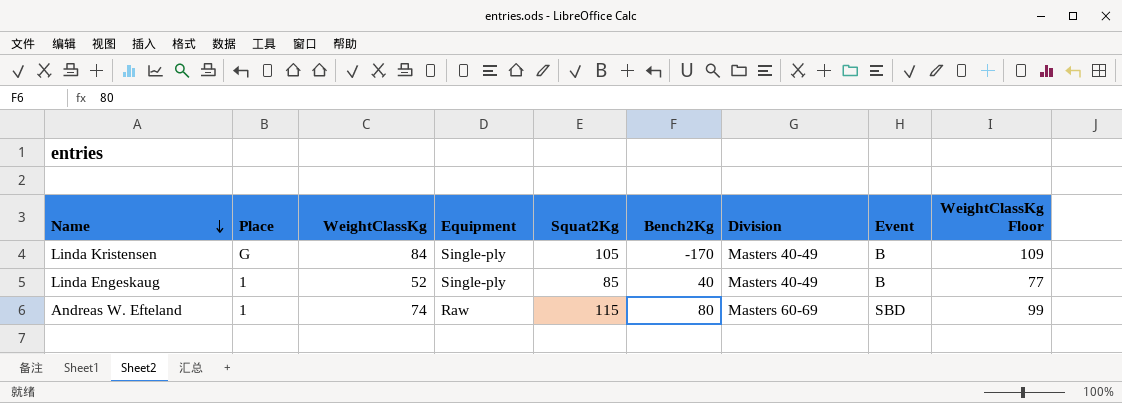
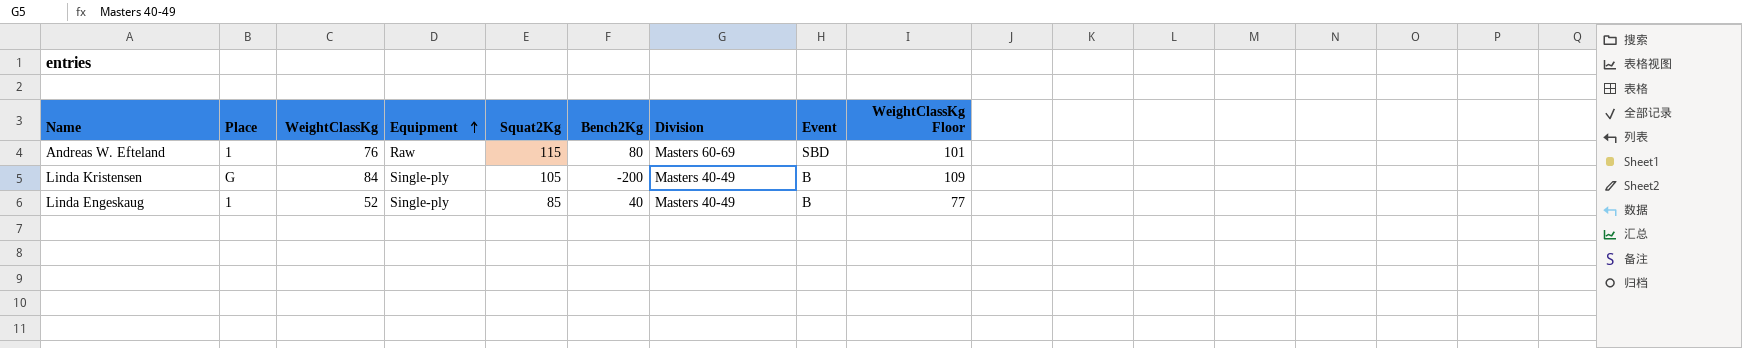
row order: Name descending -> Equipment ascending
Andreas W. Efteland | WeightClassKg: 74 -> 76
Andreas W. Efteland | WeightClassKg Floor: 99 -> 101
Linda Kristensen | Bench2Kg: -170 -> -200

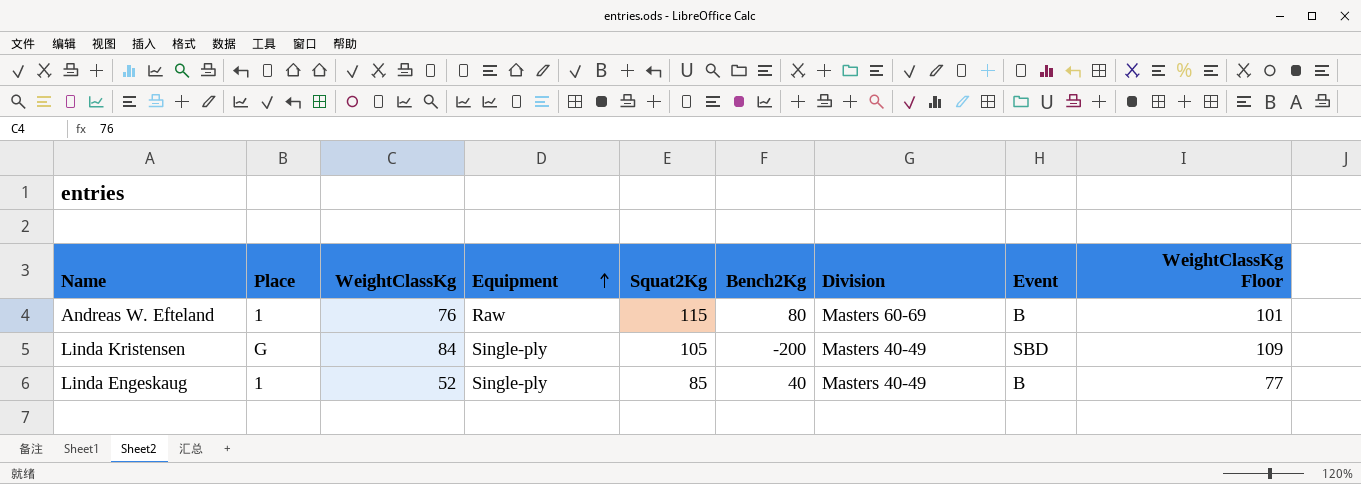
Andreas W. Efteland | Event: SBD -> B
Linda Kristensen | Event: B -> SBD

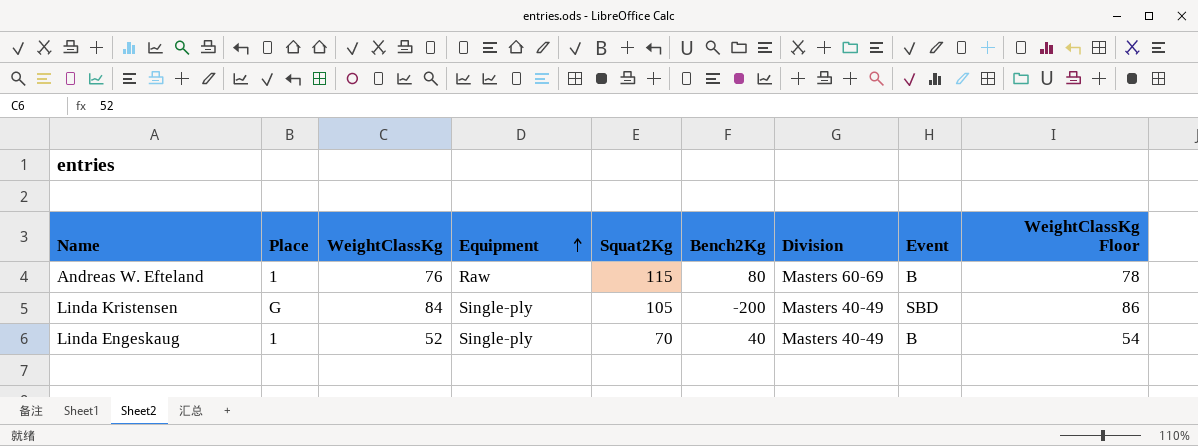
column WeightClassKg Floor | formula: [WeightClassKg] + 25 -> [WeightClassKg] + 2
Linda Engeskaug | Squat2Kg: 85 -> 70

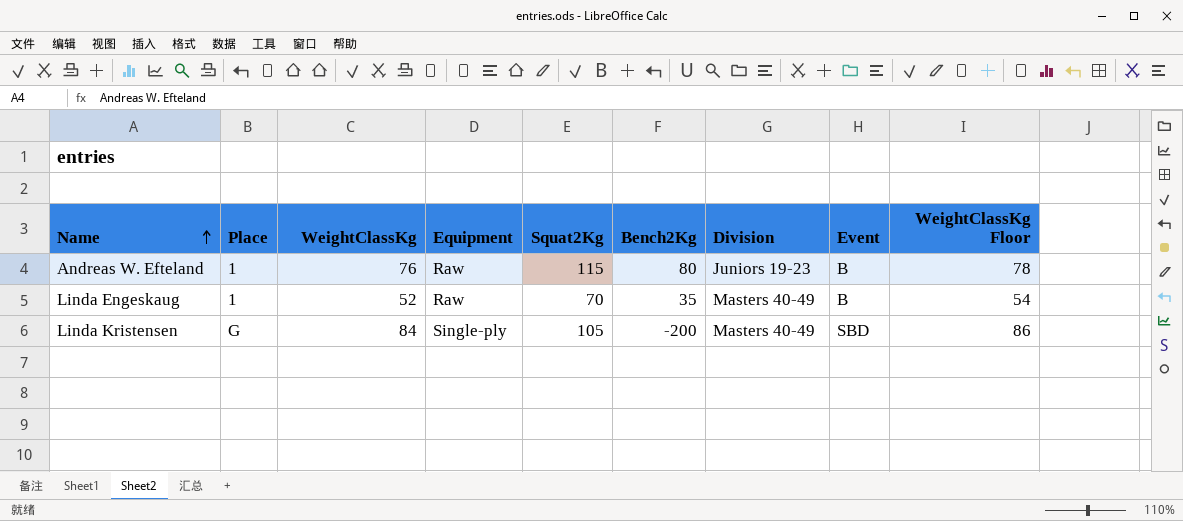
row order: Equipment ascending -> Name ascending
Andreas W. Efteland | Division: Masters 60-69 -> Juniors 19-23
Linda Engeskaug | Equipment: Single-ply -> Raw
Linda Engeskaug | Bench2Kg: 40 -> 35

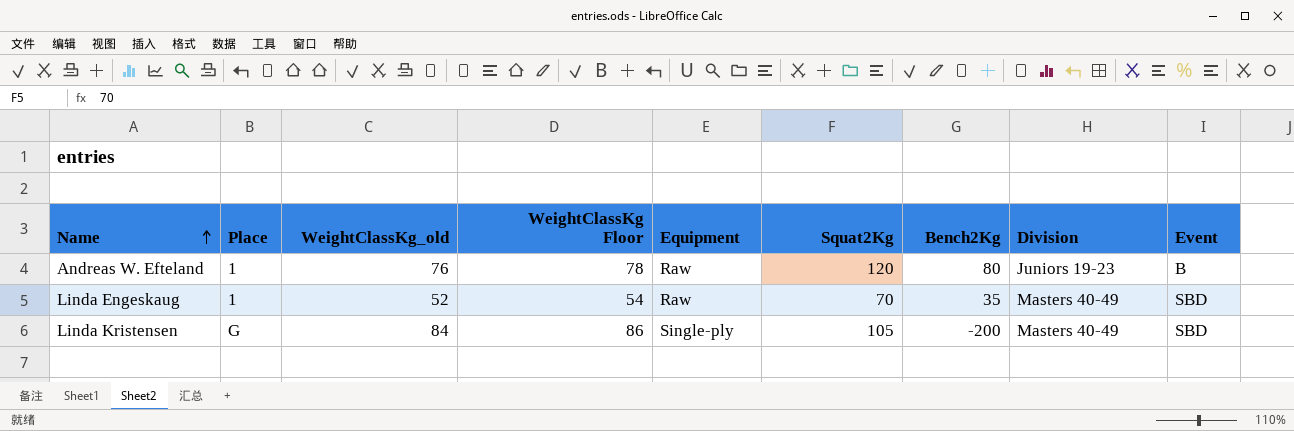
column name: WeightClassKg -> WeightClassKg_old
column WeightClassKg Floor | position: 9 -> 4
Andreas W. Efteland | Squat2Kg: 115 -> 120
Linda Engeskaug | Event: B -> SBD

